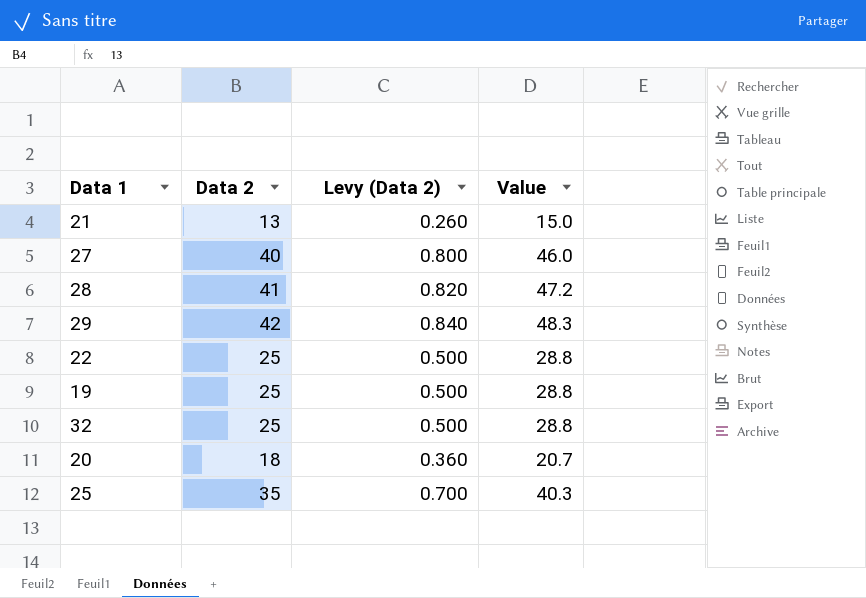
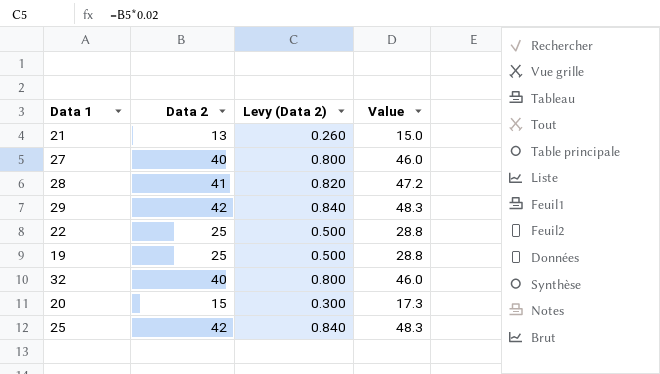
32 | Data 2: 25 -> 40
32 | Levy (Data 2): 0.500 -> 0.800
32 | Value: 28.8 -> 46.0
20 | Data 2: 18 -> 15
20 | Levy (Data 2): 0.360 -> 0.300
20 | Value: 20.7 -> 17.3
25 | Data 2: 35 -> 42
25 | Levy (Data 2): 0.700 -> 0.840
25 | Value: 40.3 -> 48.3

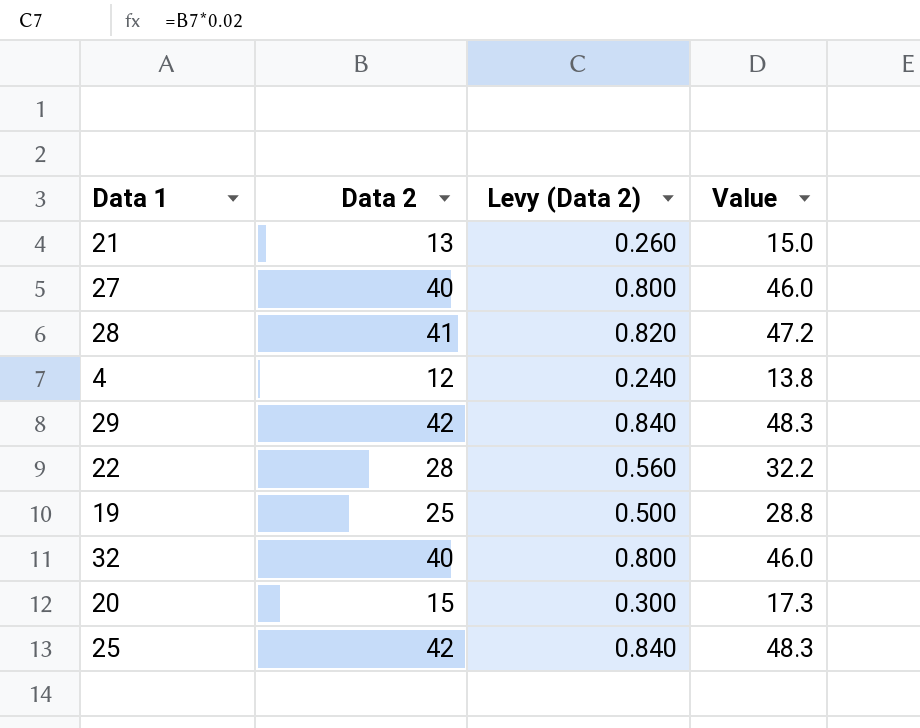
row 4: none -> 12 | 0.240 | 13.8
22 | Data 2: 25 -> 28
22 | Levy (Data 2): 0.500 -> 0.560
22 | Value: 28.8 -> 32.2

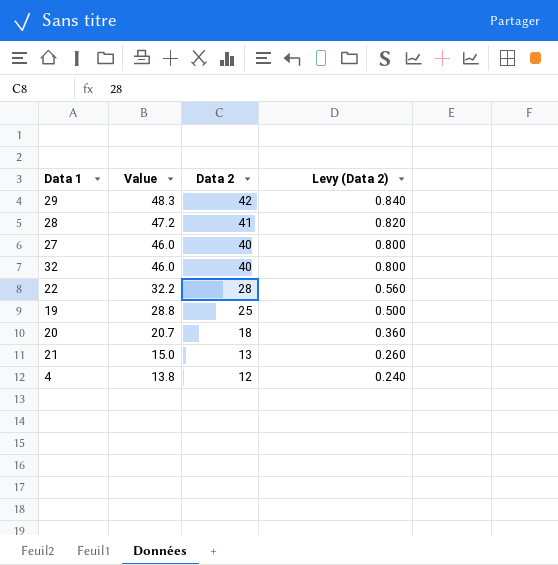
row order: none -> Value descending
column Value | position: 4 -> 2
row 25: 42 | 0.840 | 48.3 -> none
20 | Value: 17.3 -> 20.7
20 | Data 2: 15 -> 18
20 | Levy (Data 2): 0.300 -> 0.360

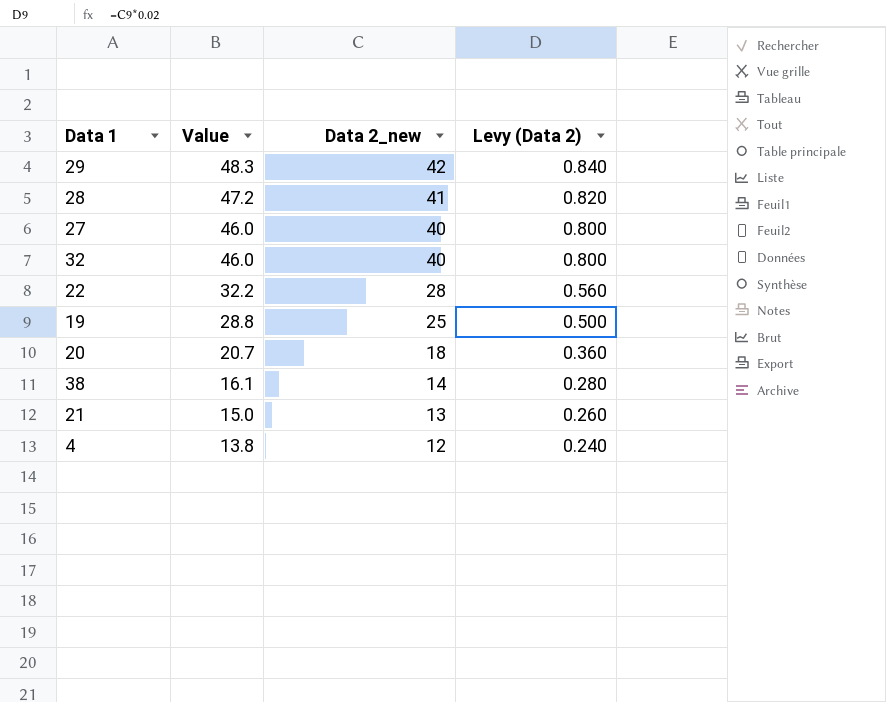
column name: Data 2 -> Data 2_new
row 38: none -> 16.1 | 14 | 0.280

